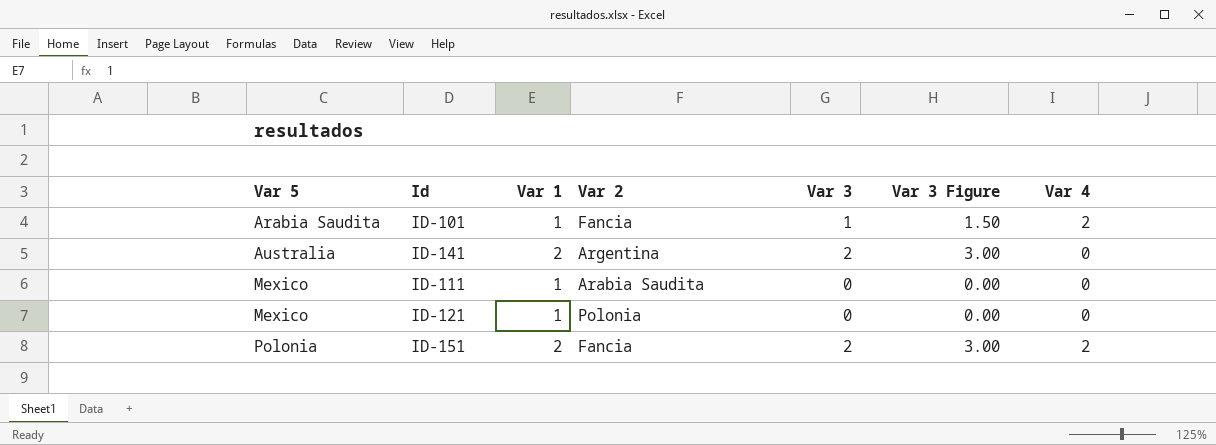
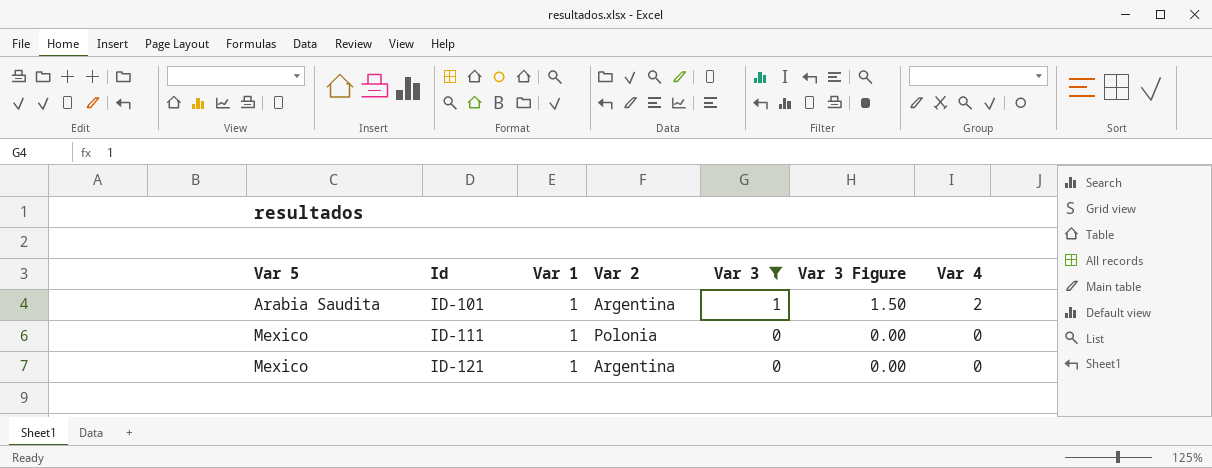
filter: none -> Var 3 != 2
ID-101 | Var 2: Fancia -> Argentina
ID-111 | Var 2: Arabia Saudita -> Polonia
ID-121 | Var 2: Polonia -> Argentina

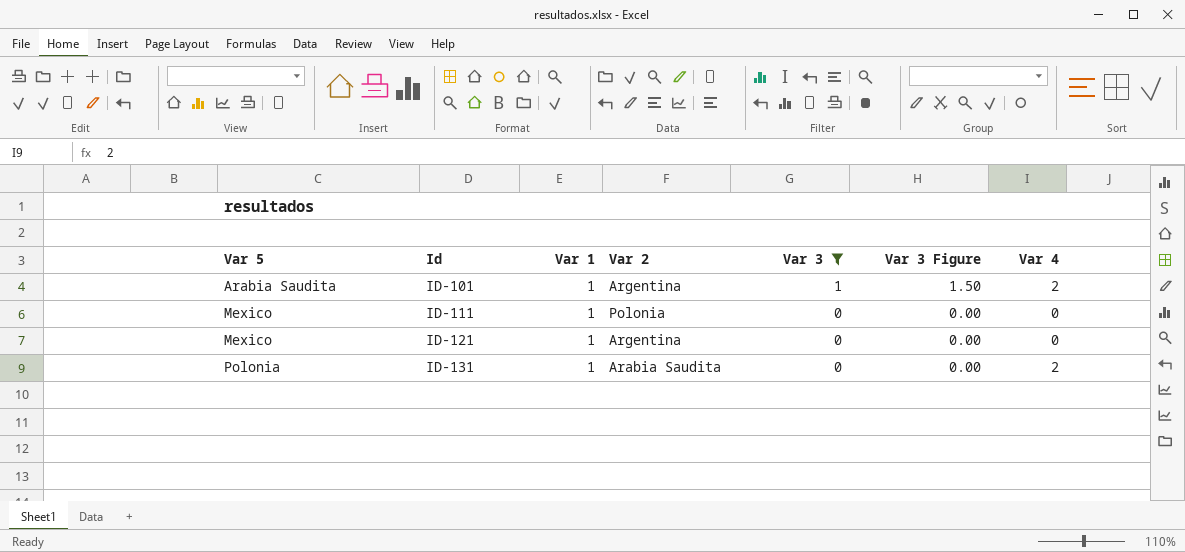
row ID-131: none -> Polonia | 1 | Arabia Saudita | 0 | 0.00 | 2

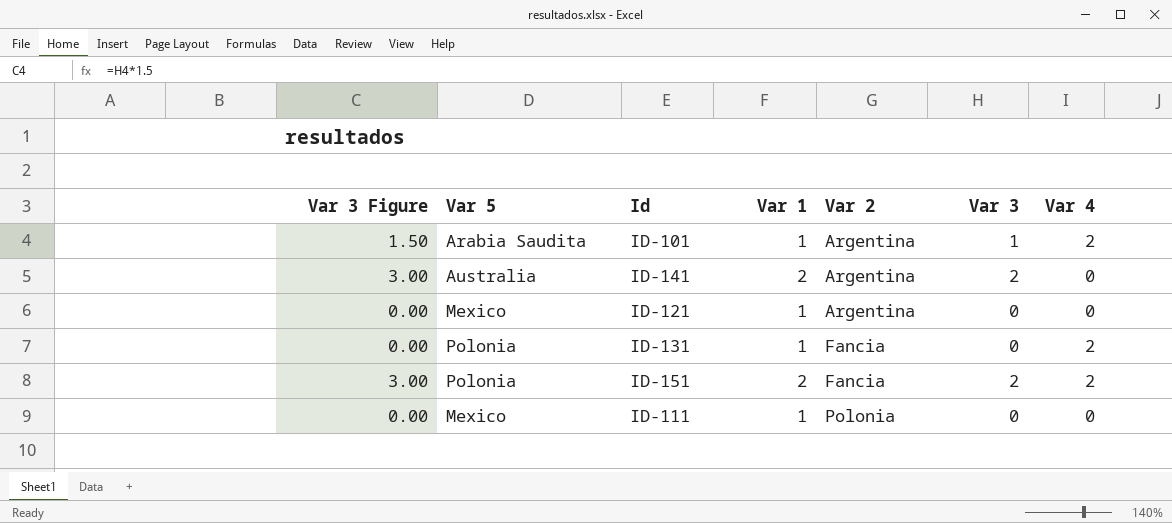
filter: Var 3 != 2 -> none
row order: Var 5 ascending -> Var 2 ascending
column Var 3 Figure | position: 6 -> 1
ID-131 | Var 2: Arabia Saudita -> Fancia

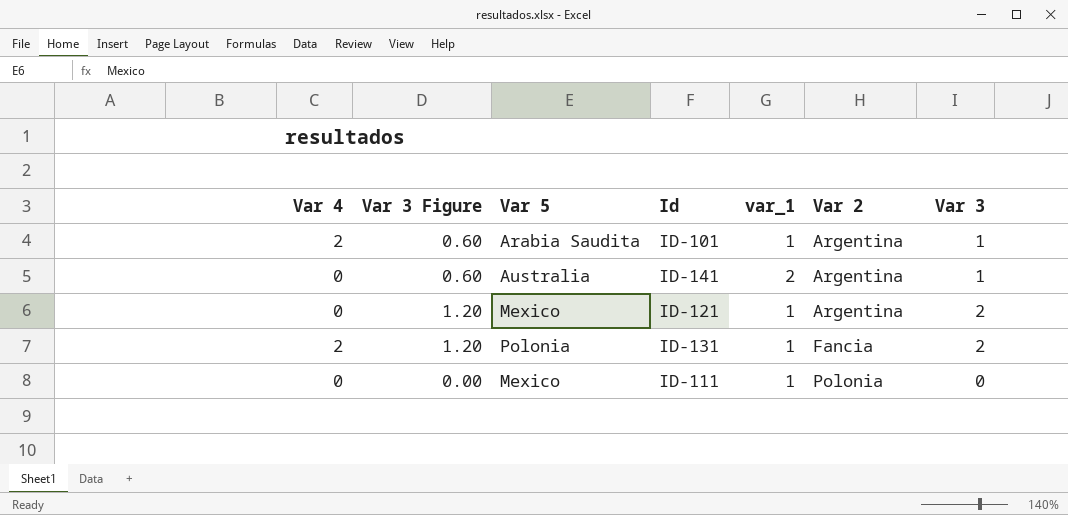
column Var 4 | position: 7 -> 1
column Var 3 Figure | formula: [Var 3] * 1.5 -> [Var 3] * 0.6
column name: Var 1 -> var_1
row ID-151: 3.00 | Polonia | 2 | Fancia | 2 | 2 -> none
ID-141 | Var 3: 2 -> 1
ID-121 | Var 3: 0 -> 2
ID-131 | Var 3: 0 -> 2

